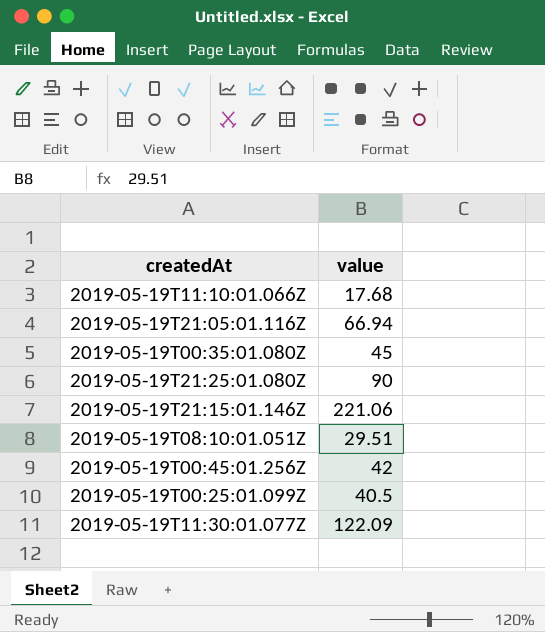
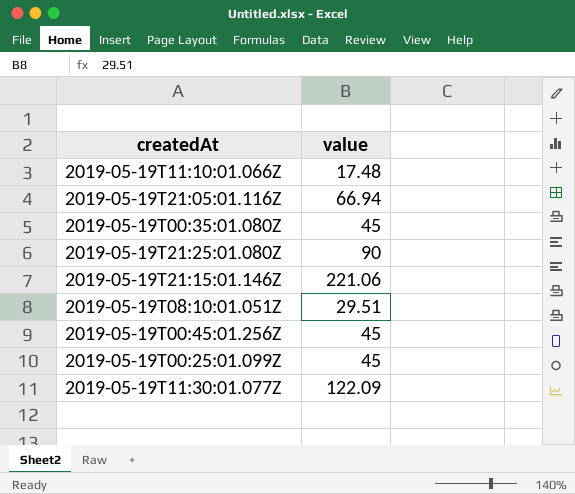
2019-05-19T11:10:01.066Z | value: 17.68 -> 17.48
2019-05-19T00:45:01.256Z | value: 42 -> 45
2019-05-19T00:25:01.099Z | value: 40.5 -> 45

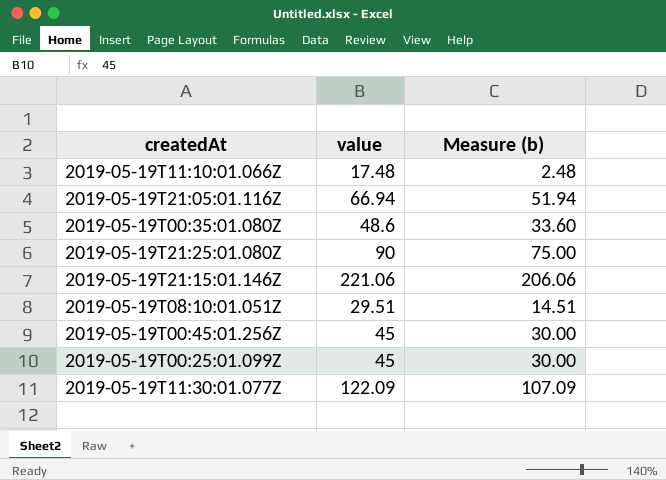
column Measure (b) | formula: none -> [value] - 15
2019-05-19T00:35:01.080Z | value: 45 -> 48.6

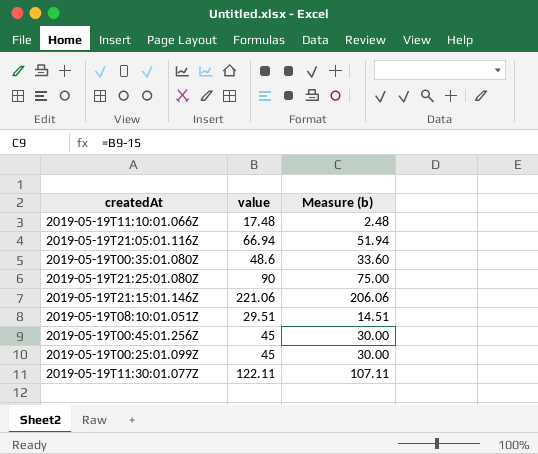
2019-05-19T11:30:01.077Z | value: 122.09 -> 122.11
2019-05-19T11:30:01.077Z | Measure (b): 107.09 -> 107.11

